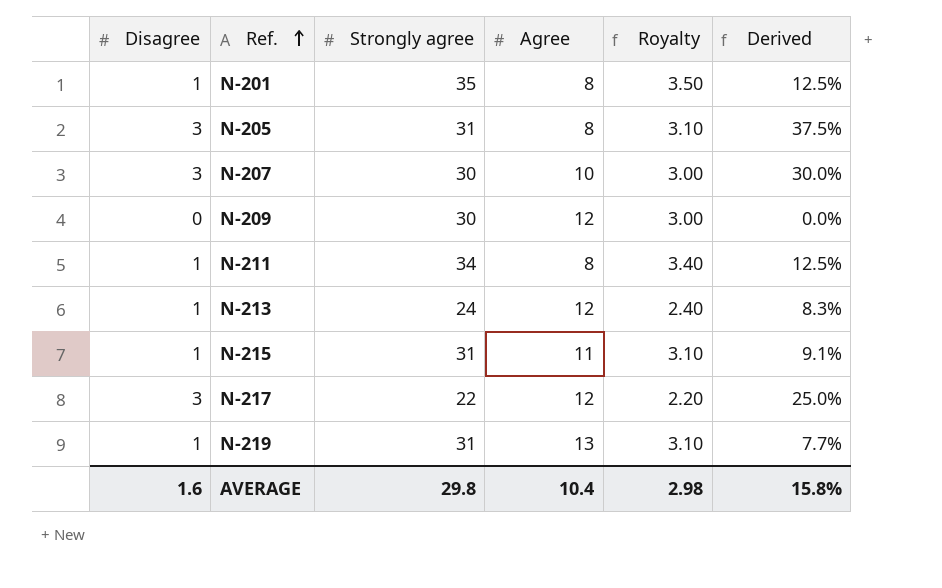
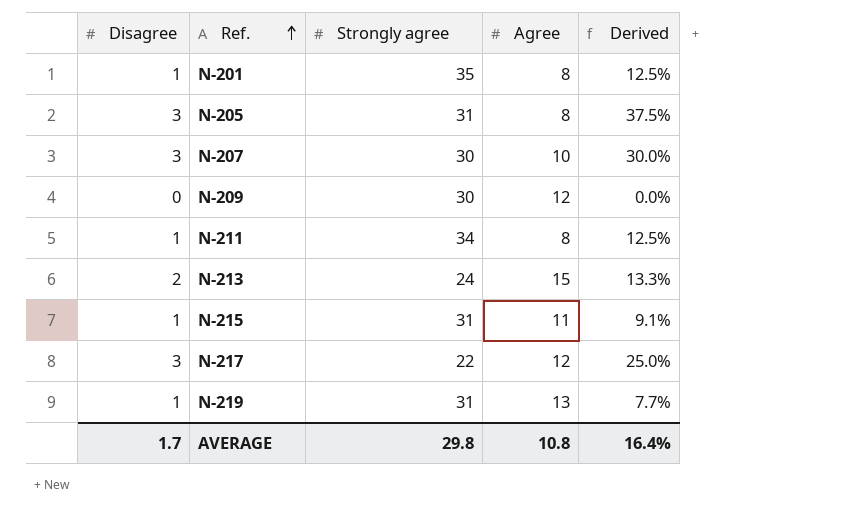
column Royalty | formula: [Strongly agree] * 0.1 -> none
N-213 | Disagree: 1 -> 2
N-213 | Agree: 12 -> 15
N-213 | Derived: 8.3% -> 13.3%
AVERAGE | Disagree: 1.6 -> 1.7
AVERAGE | Agree: 10.4 -> 10.8
AVERAGE | Derived: 15.8% -> 16.4%

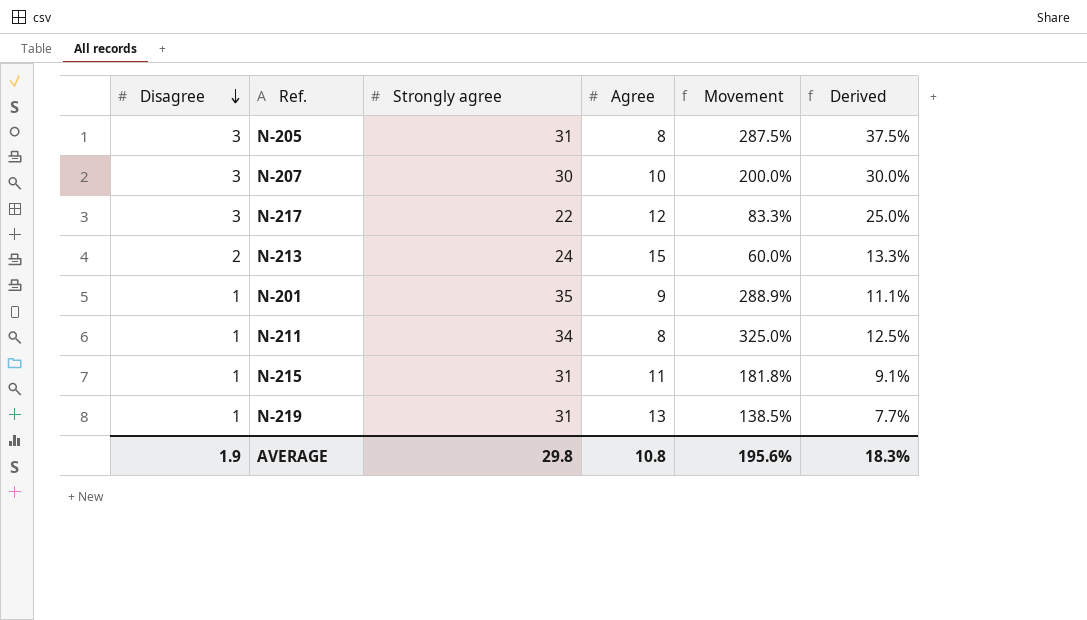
row order: Ref. ascending -> Disagree descending
column Movement | formula: none -> ([Strongly agree] - [Agree]) / [Agree]
row N-209: 0 | 30 | 12 | 0.0% -> none
N-201 | Agree: 8 -> 9
N-201 | Derived: 12.5% -> 11.1%
AVERAGE | Disagree: 1.7 -> 1.9
AVERAGE | Derived: 16.4% -> 18.3%

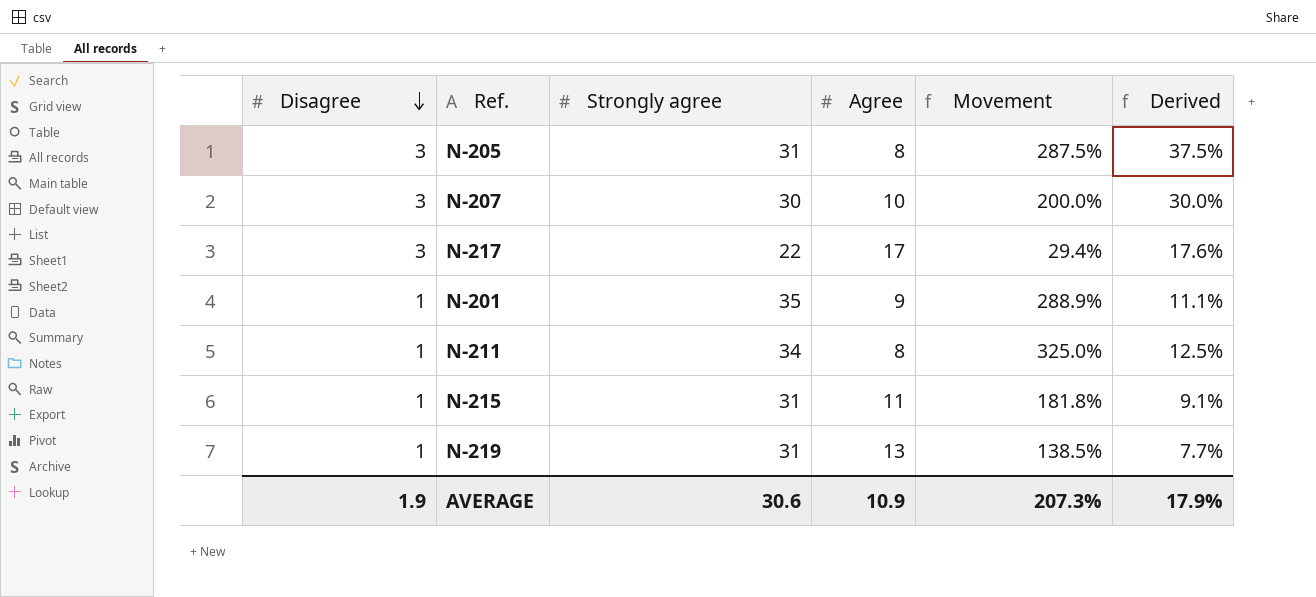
row N-213: 2 | 24 | 15 | 60.0% | 13.3% -> none
N-217 | Agree: 12 -> 17
N-217 | Movement: 83.3% -> 29.4%
N-217 | Derived: 25.0% -> 17.6%
AVERAGE | Strongly agree: 29.8 -> 30.6
AVERAGE | Agree: 10.8 -> 10.9
AVERAGE | Movement: 195.6% -> 207.3%
AVERAGE | Derived: 18.3% -> 17.9%

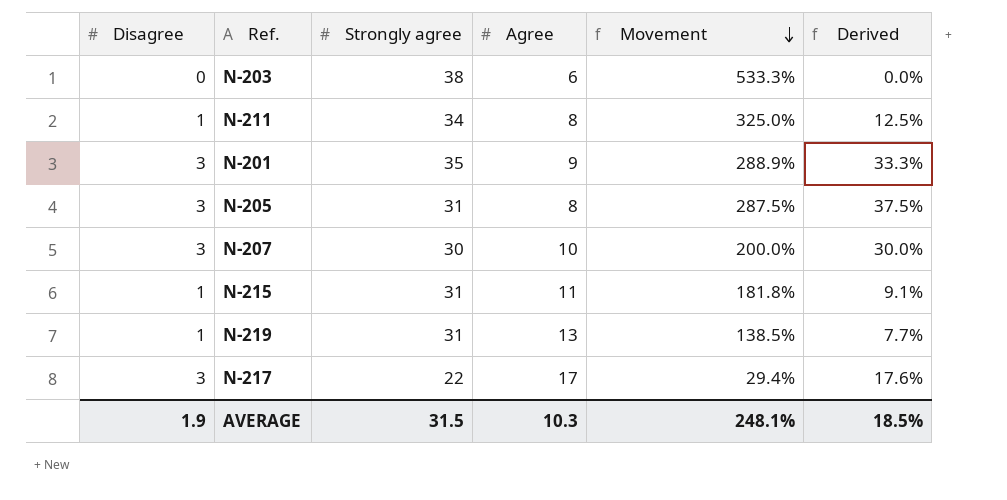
row order: Disagree descending -> Movement descending
row N-203: none -> 0 | 38 | 6 | 533.3% | 0.0%
N-201 | Disagree: 1 -> 3
N-201 | Derived: 11.1% -> 33.3%
AVERAGE | Strongly agree: 30.6 -> 31.5
AVERAGE | Agree: 10.9 -> 10.3
AVERAGE | Movement: 207.3% -> 248.1%
AVERAGE | Derived: 17.9% -> 18.5%

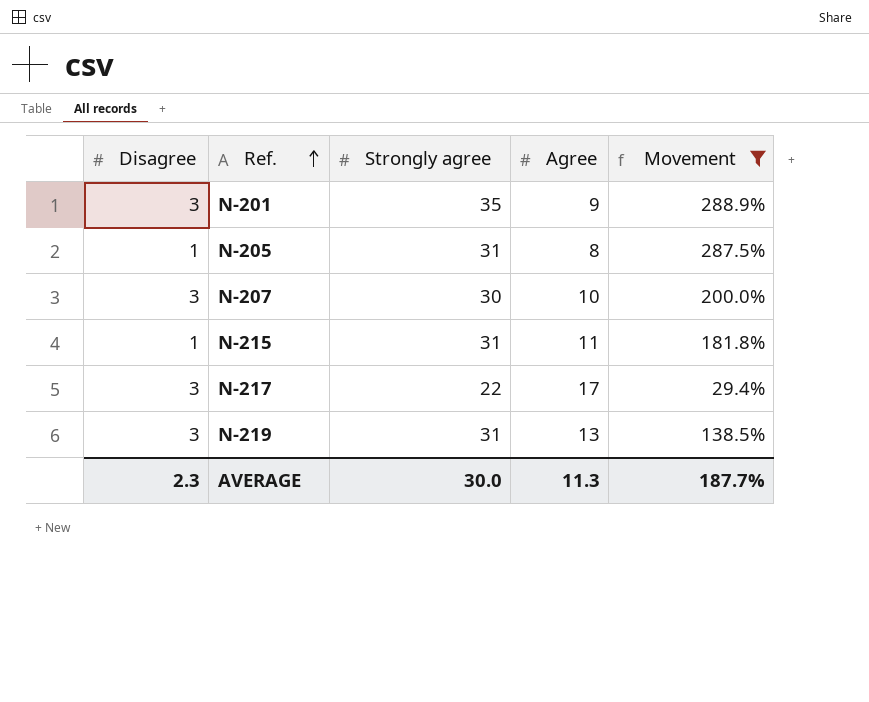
filter: none -> Movement <= 288.9%
row order: Movement descending -> Ref. ascending
column Derived | formula: [Disagree] / [Agree] -> none
N-205 | Disagree: 3 -> 1
N-219 | Disagree: 1 -> 3
AVERAGE | Disagree: 1.9 -> 2.3
AVERAGE | Strongly agree: 31.5 -> 30.0
AVERAGE | Agree: 10.3 -> 11.3
AVERAGE | Movement: 248.1% -> 187.7%

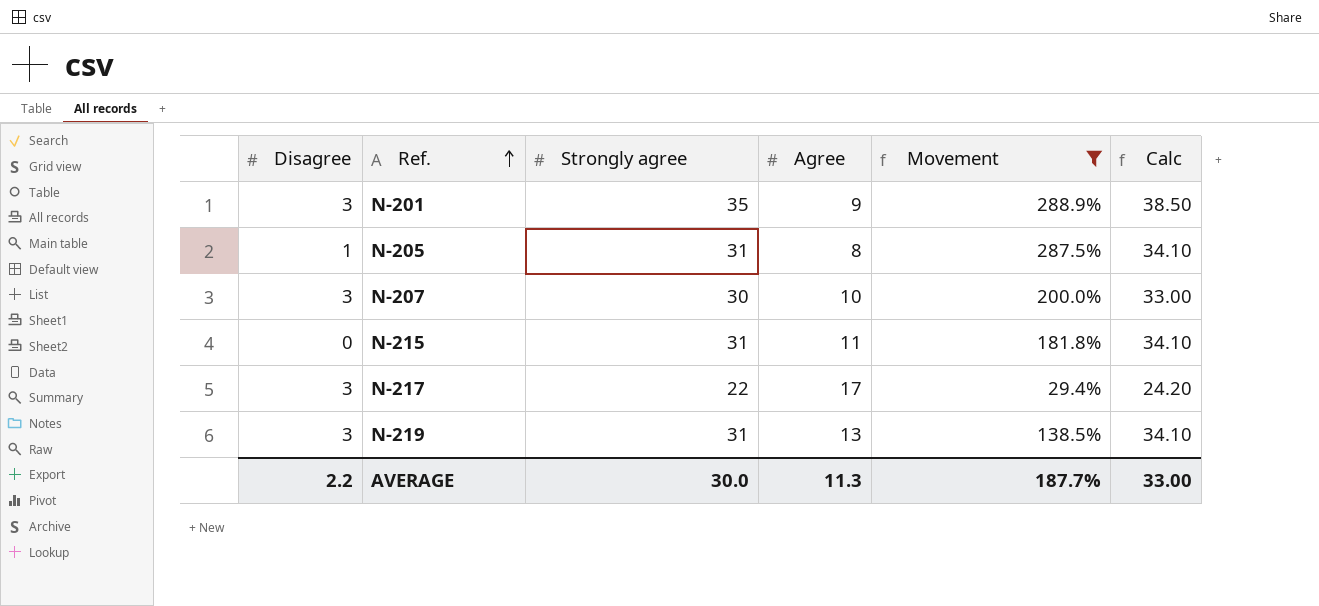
column Calc | formula: none -> [Strongly agree] * 1.1
N-215 | Disagree: 1 -> 0
AVERAGE | Disagree: 2.3 -> 2.2

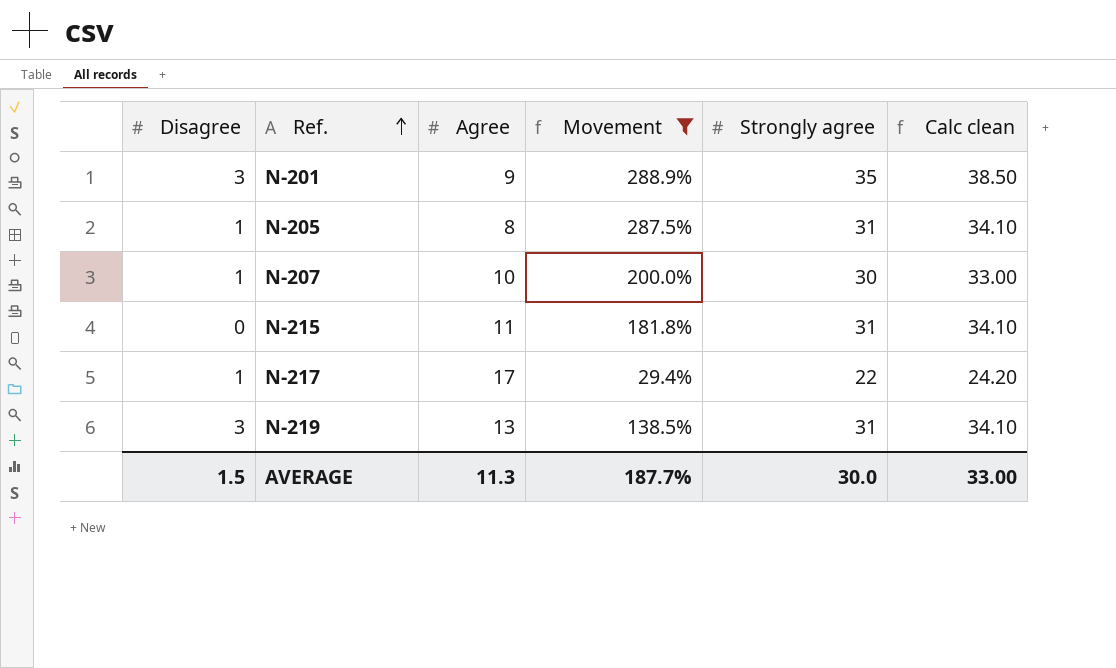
column Strongly agree | position: 3 -> 5
column name: Calc -> Calc clean
N-207 | Disagree: 3 -> 1
N-217 | Disagree: 3 -> 1
AVERAGE | Disagree: 2.2 -> 1.5

